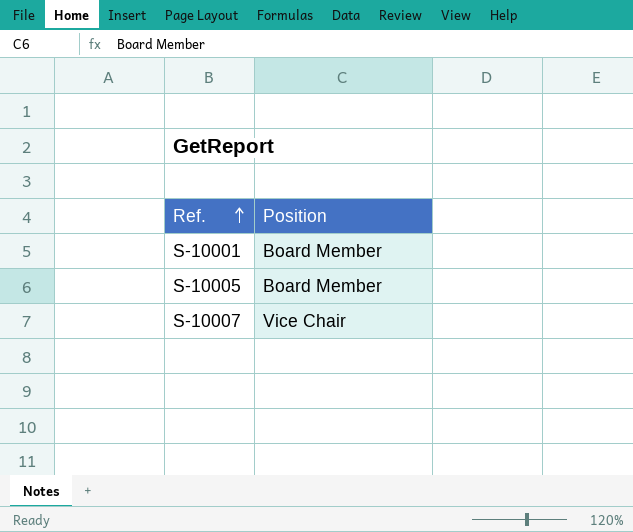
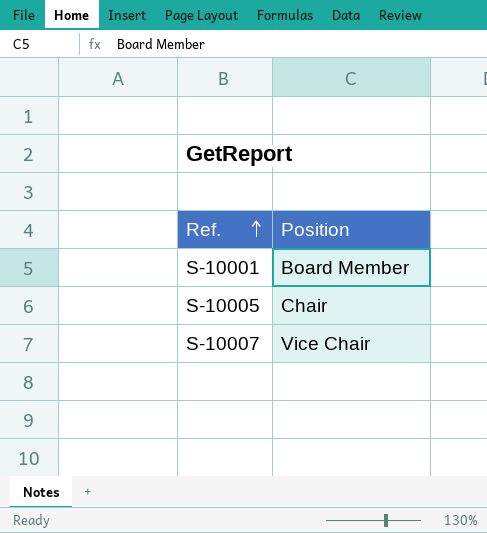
S-10005 | Position: Board Member -> Chair

